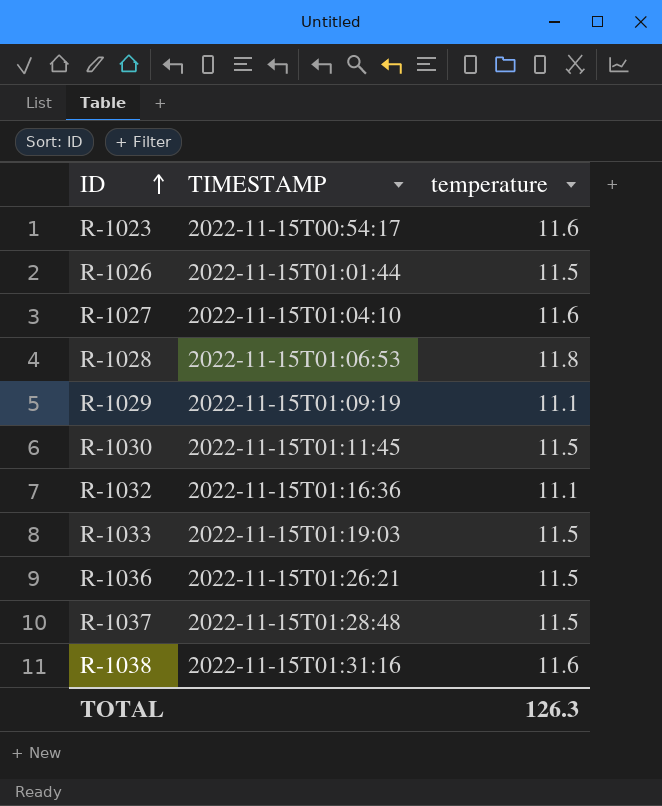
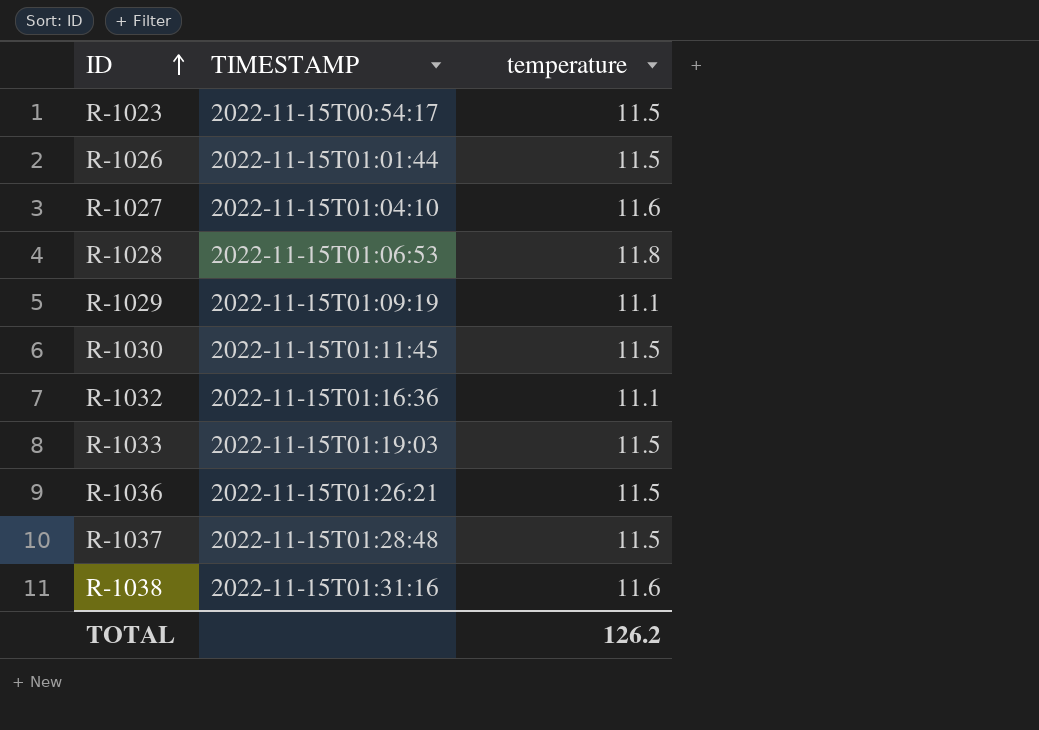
R-1023 | temperature: 11.6 -> 11.5
TOTAL | temperature: 126.3 -> 126.2

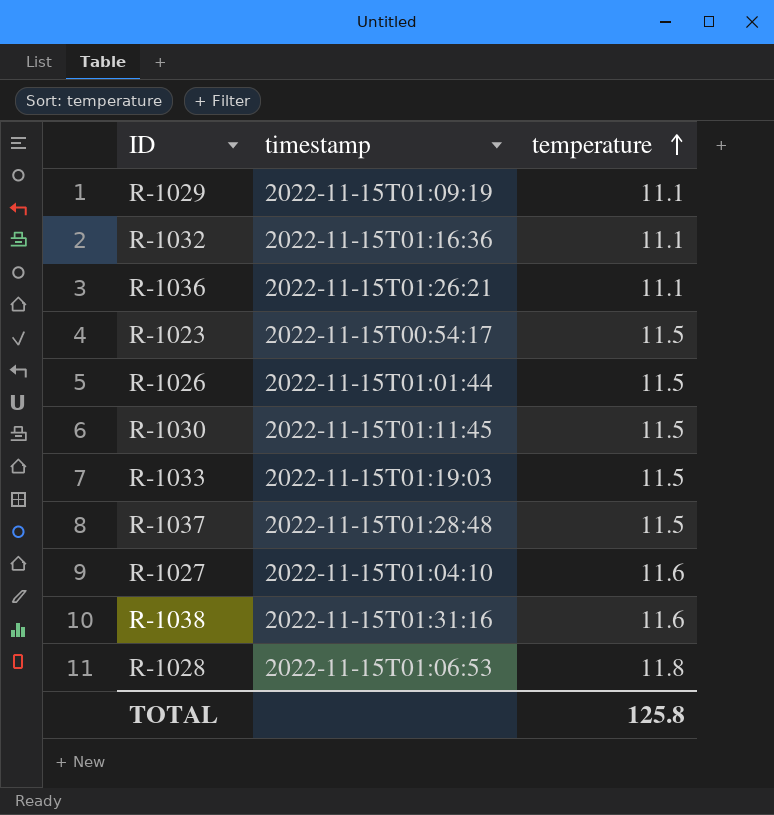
row order: ID ascending -> temperature ascending
column name: TIMESTAMP -> timestamp
R-1036 | temperature: 11.5 -> 11.1
TOTAL | temperature: 126.2 -> 125.8

